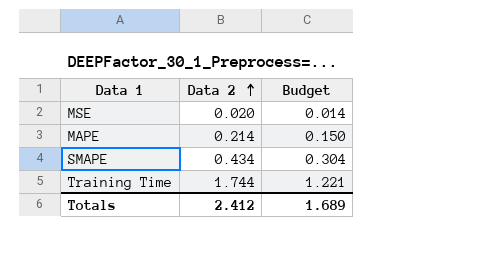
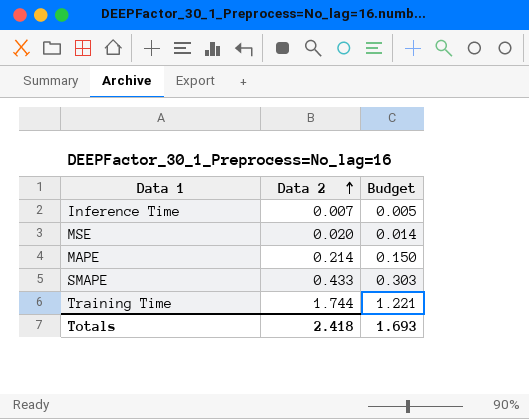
row Inference Time: none -> 0.007 | 0.005
SMAPE | Data 2: 0.434 -> 0.433
SMAPE | Budget: 0.304 -> 0.303
Totals | Data 2: 2.412 -> 2.418
Totals | Budget: 1.689 -> 1.693

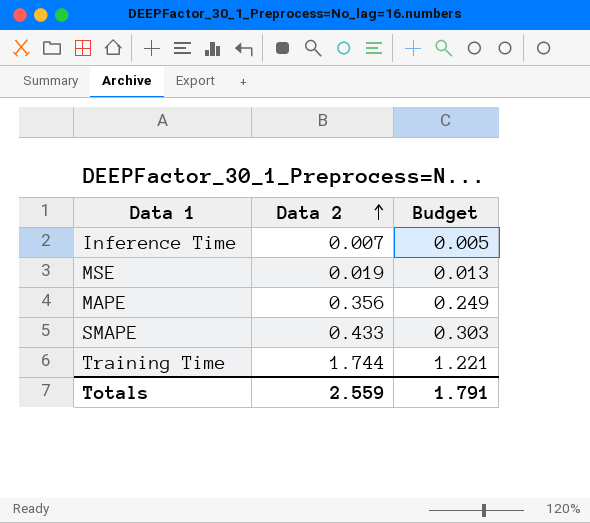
MSE | Data 2: 0.020 -> 0.019
MSE | Budget: 0.014 -> 0.013
MAPE | Data 2: 0.214 -> 0.356
MAPE | Budget: 0.150 -> 0.249
Totals | Data 2: 2.418 -> 2.559
Totals | Budget: 1.693 -> 1.791

